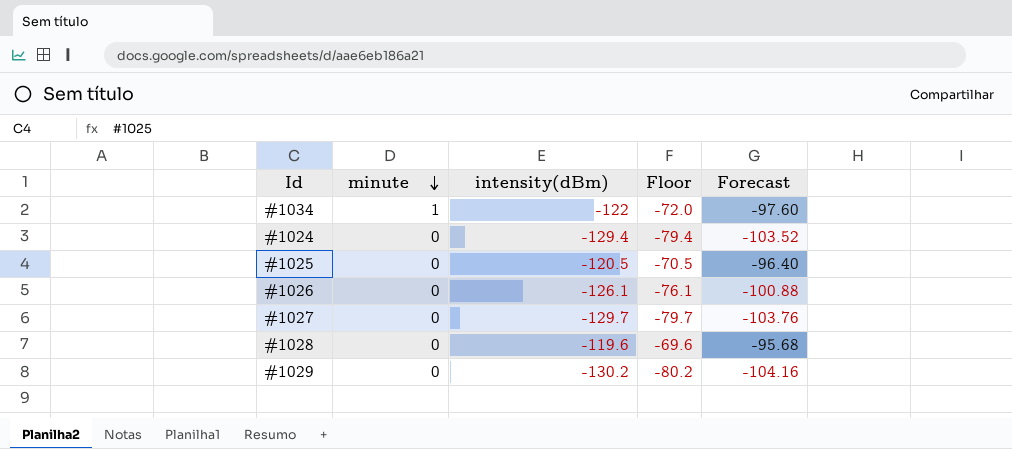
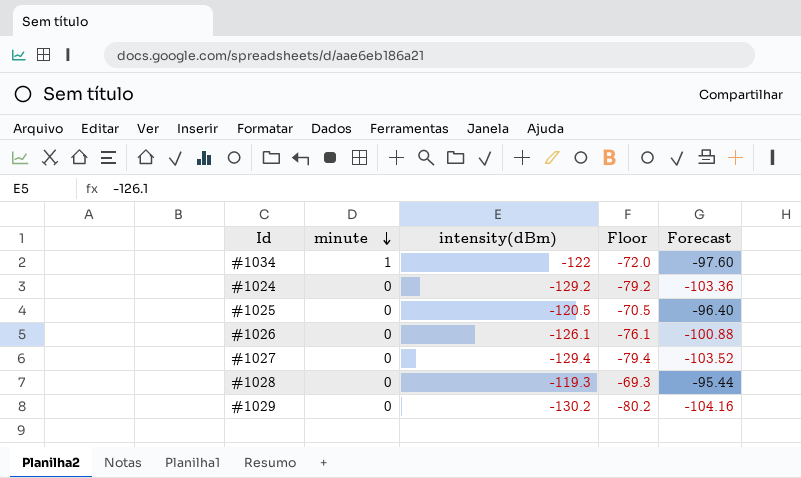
#1024 | intensity(dBm): -129.4 -> -129.2
#1024 | Floor: -79.4 -> -79.2
#1024 | Forecast: -103.52 -> -103.36
#1027 | intensity(dBm): -129.7 -> -129.4
#1027 | Floor: -79.7 -> -79.4
#1027 | Forecast: -103.76 -> -103.52
#1028 | intensity(dBm): -119.6 -> -119.3
#1028 | Floor: -69.6 -> -69.3
#1028 | Forecast: -95.68 -> -95.44

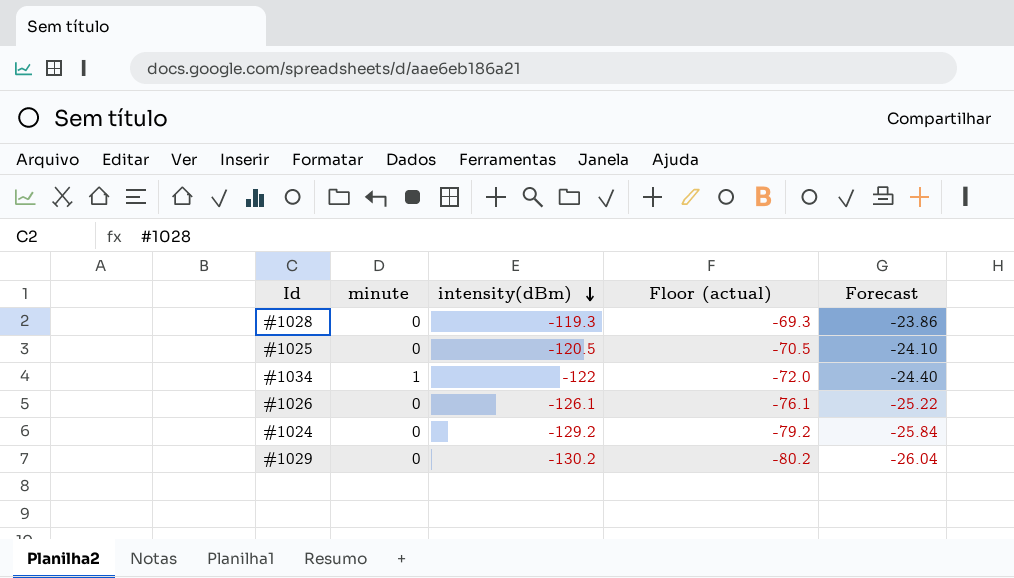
row order: minute descending -> intensity(dBm) descending
column name: Floor -> Floor (actual)
column Forecast | formula: [intensity(dBm)] * 0.8 -> [intensity(dBm)] * 0.2
row #1027: 0 | -129.4 | -79.4 | -103.52 -> none

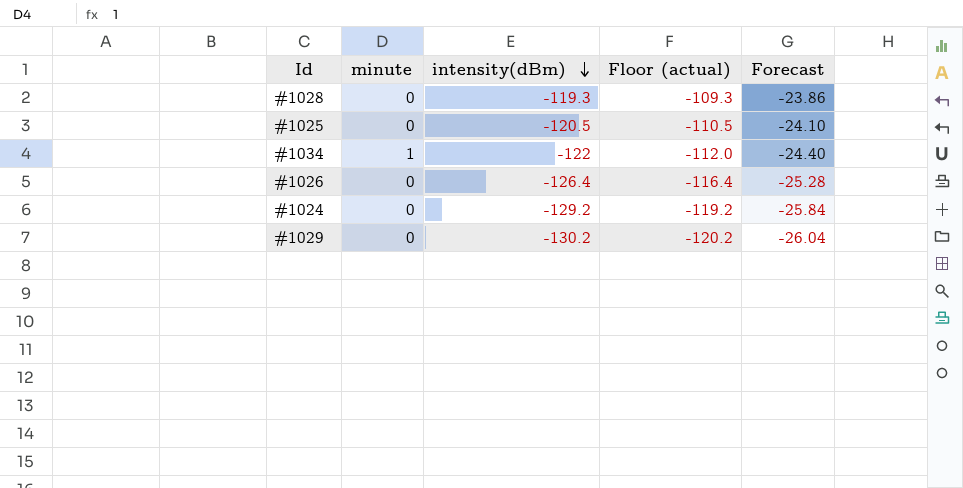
column Floor (actual) | formula: [intensity(dBm)] + 50 -> [intensity(dBm)] + 10
#1026 | intensity(dBm): -126.1 -> -126.4
#1026 | Forecast: -25.22 -> -25.28

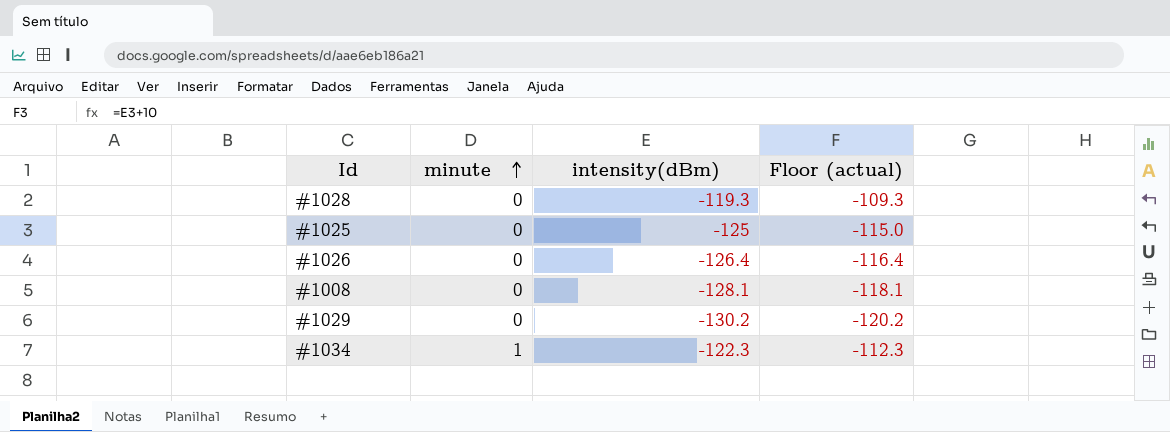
row order: intensity(dBm) descending -> minute ascending
column Forecast | formula: [intensity(dBm)] * 0.2 -> none
row #1024: 0 | -129.2 | -119.2 | -25.84 -> none
#1025 | intensity(dBm): -120.5 -> -125
#1025 | Floor (actual): -110.5 -> -115.0
row #1008: none -> 0 | -128.1 | -118.1
#1034 | intensity(dBm): -122 -> -122.3
#1034 | Floor (actual): -112.0 -> -112.3

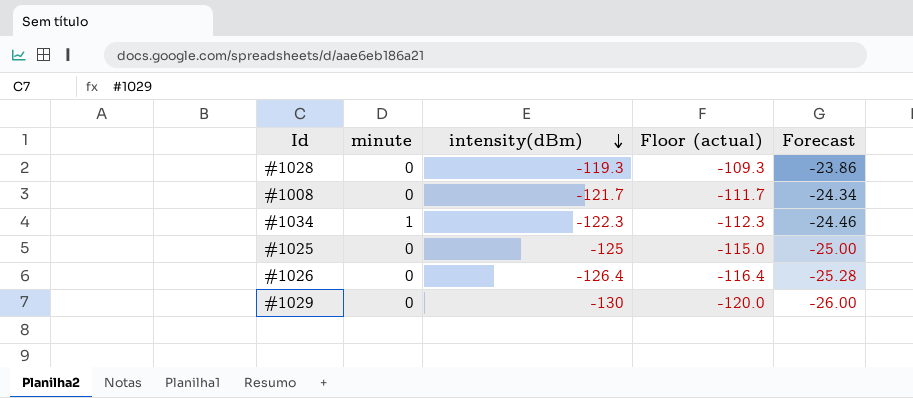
row order: minute ascending -> intensity(dBm) descending
column Forecast | formula: none -> [intensity(dBm)] * 0.2
#1008 | intensity(dBm): -128.1 -> -121.7
#1008 | Floor (actual): -118.1 -> -111.7
#1029 | intensity(dBm): -130.2 -> -130
#1029 | Floor (actual): -120.2 -> -120.0

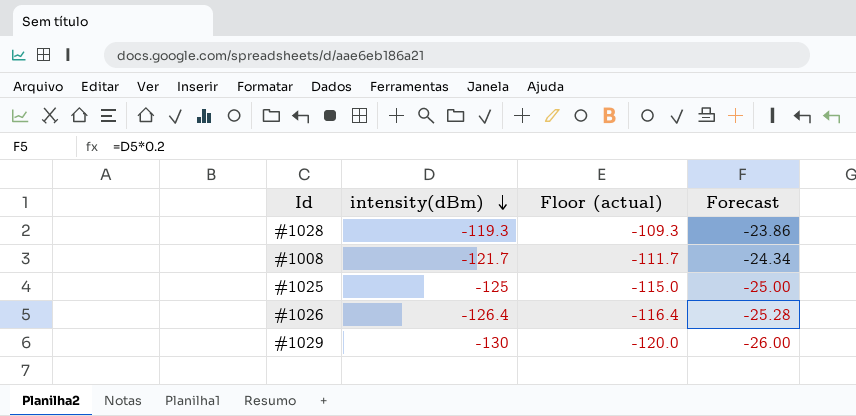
column minute | position: 2 -> none
row #1034: 1 | -122.3 | -112.3 | -24.46 -> none

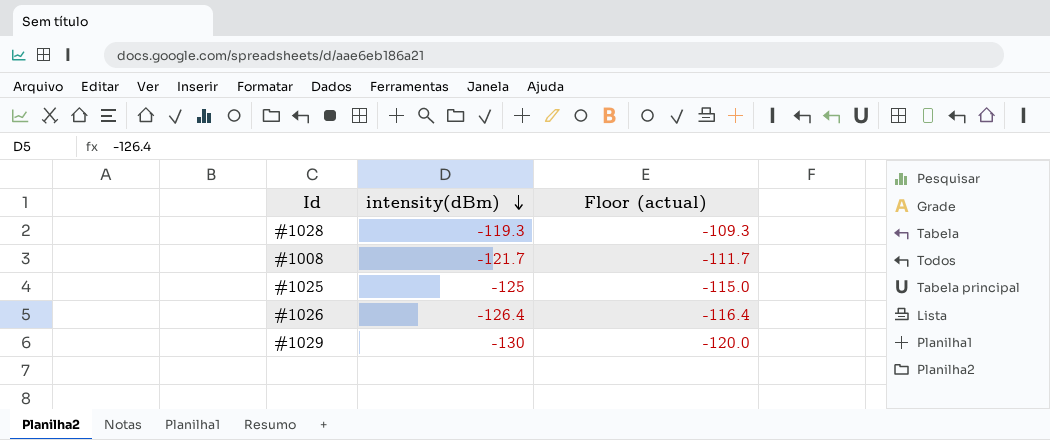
column Forecast | formula: [intensity(dBm)] * 0.2 -> none

